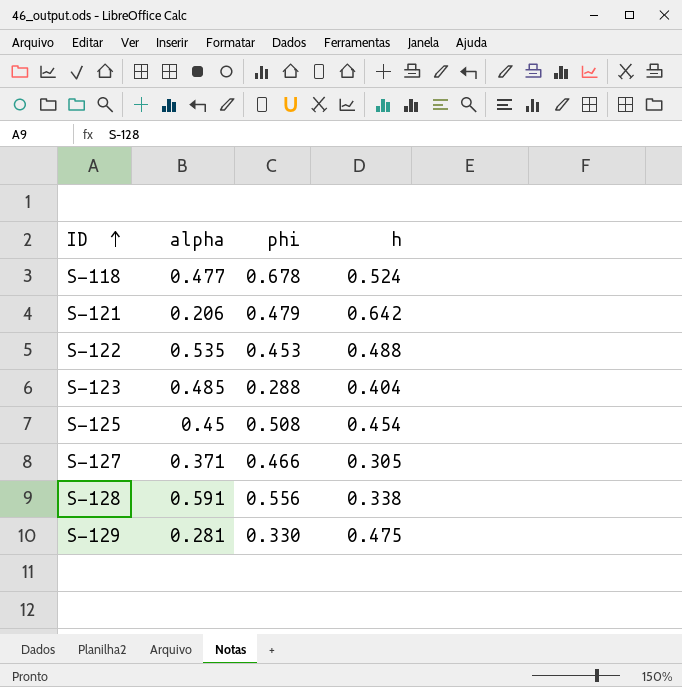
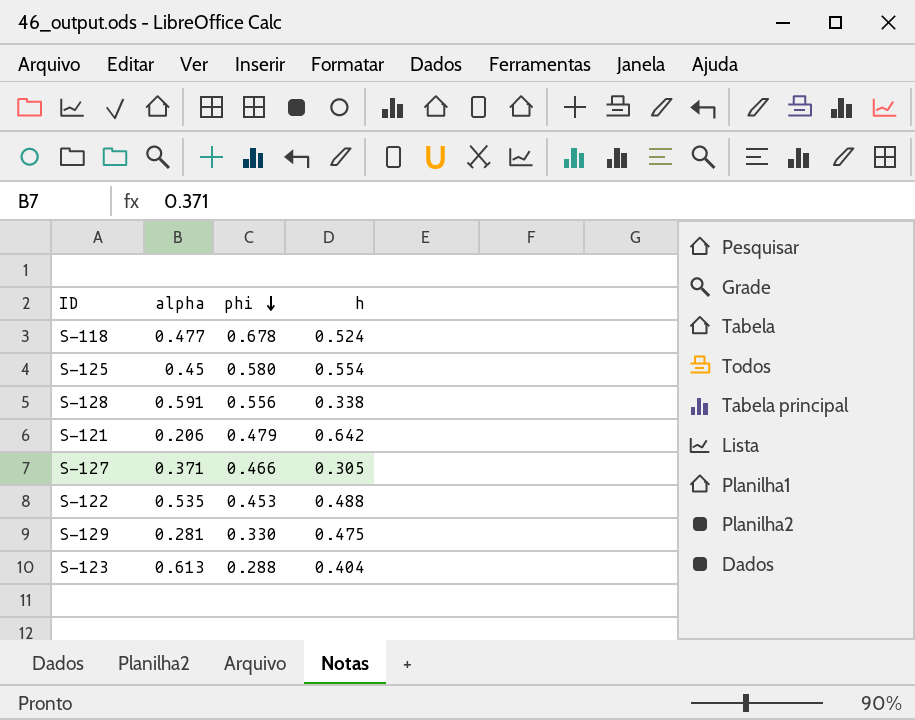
row order: ID ascending -> phi descending
S-125 | phi: 0.508 -> 0.580
S-125 | h: 0.454 -> 0.554
S-123 | alpha: 0.485 -> 0.613

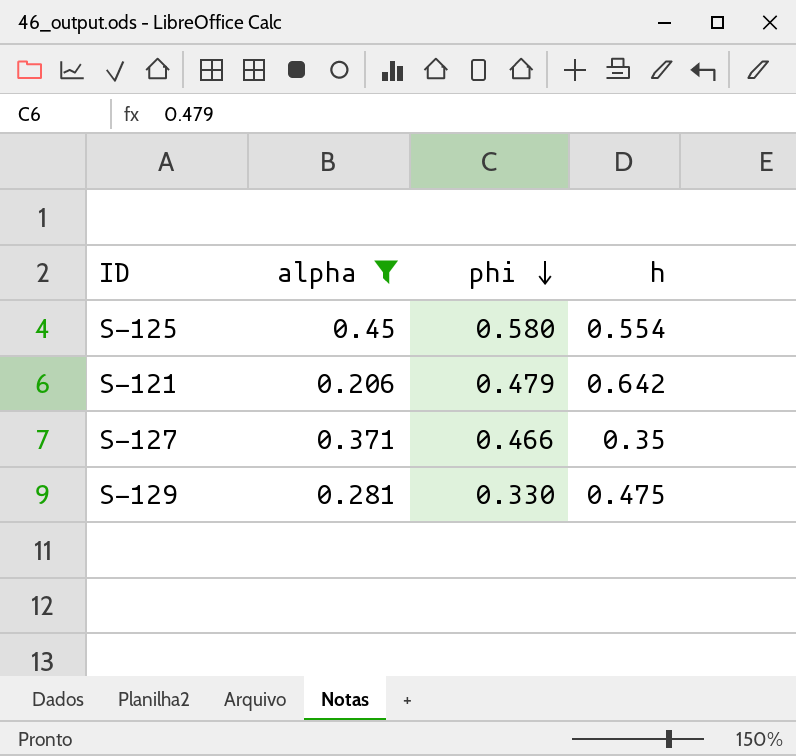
filter: none -> alpha <= 0.45
S-127 | h: 0.305 -> 0.35

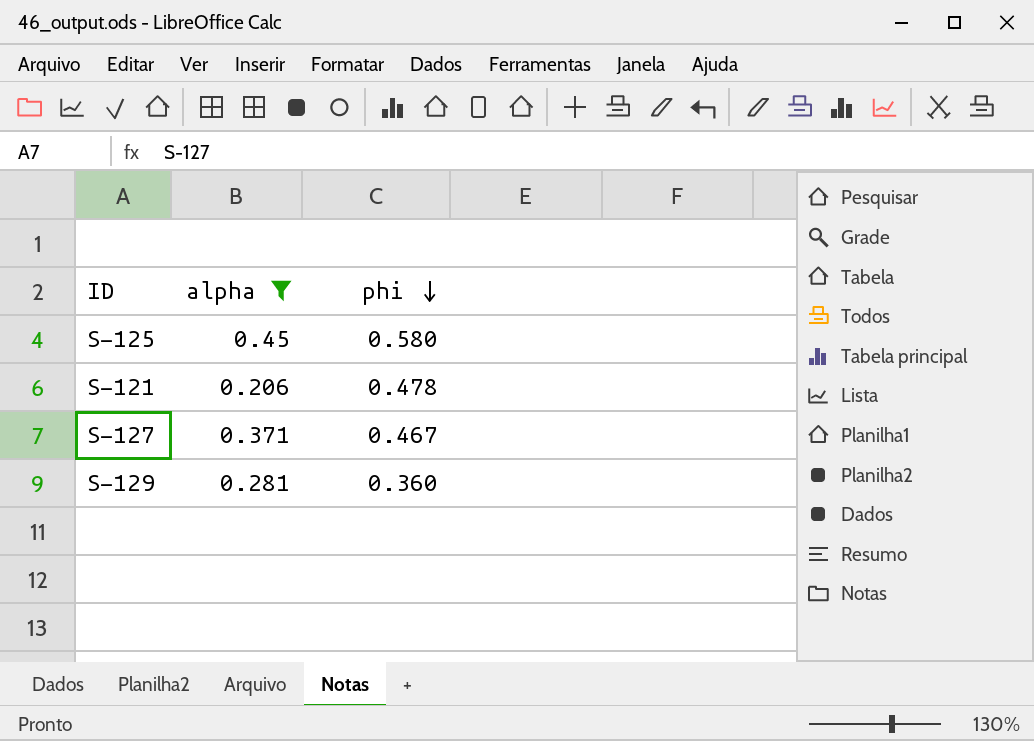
column h | position: 4 -> none
S-121 | phi: 0.479 -> 0.478
S-127 | phi: 0.466 -> 0.467
S-129 | phi: 0.330 -> 0.360

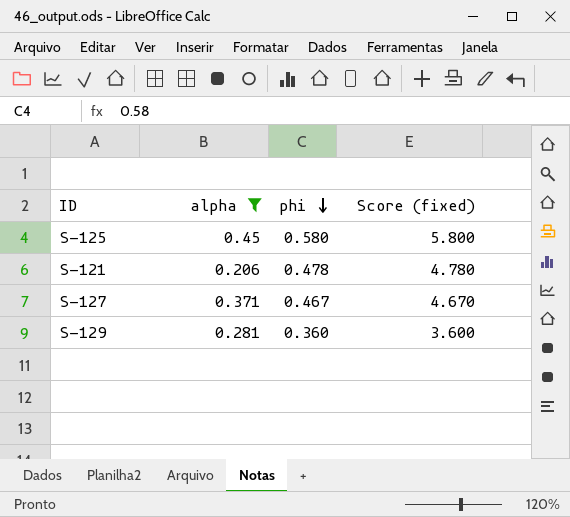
column Score (fixed) | formula: none -> [phi] * 10

